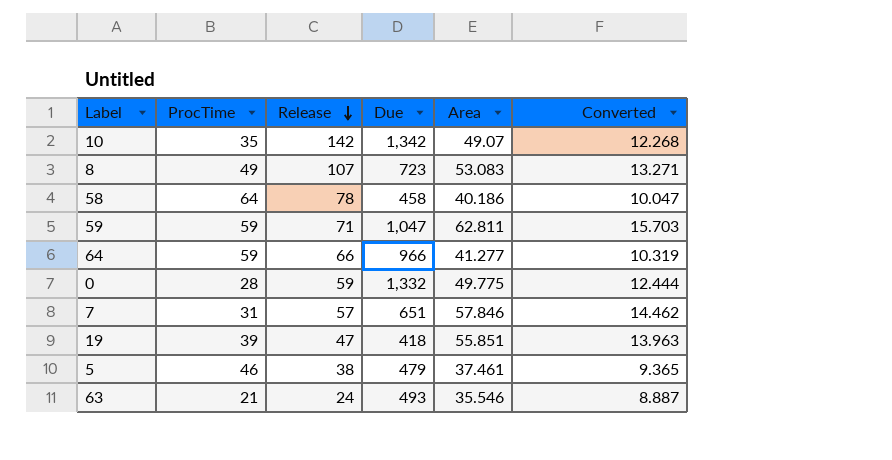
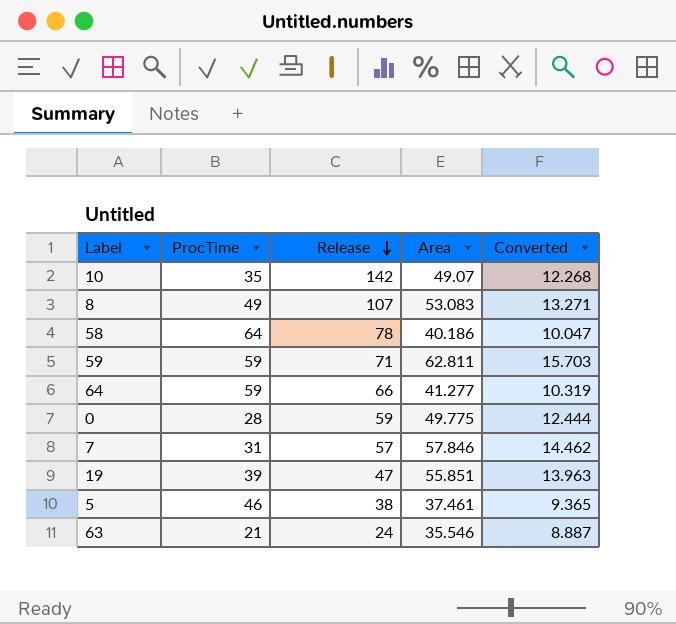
column Due | position: 4 -> none

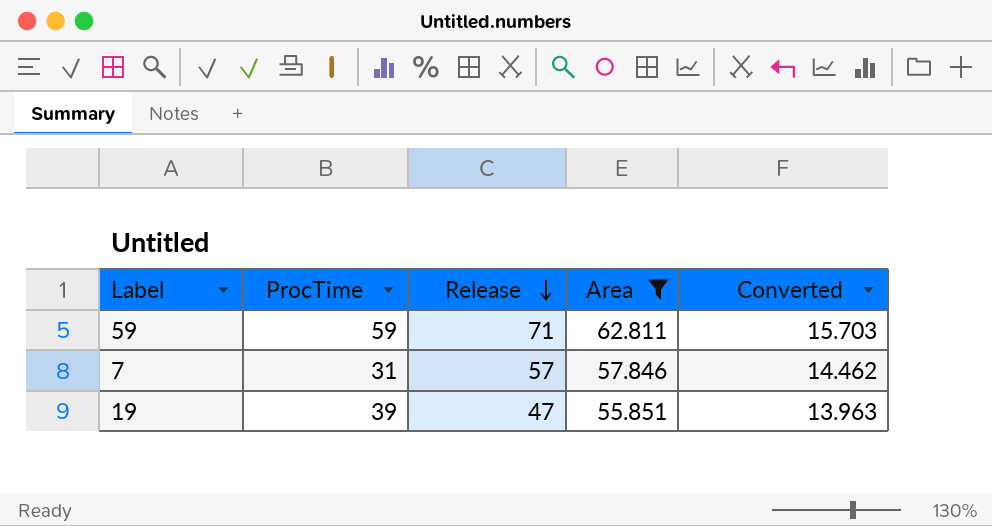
filter: none -> Area >= 55.851

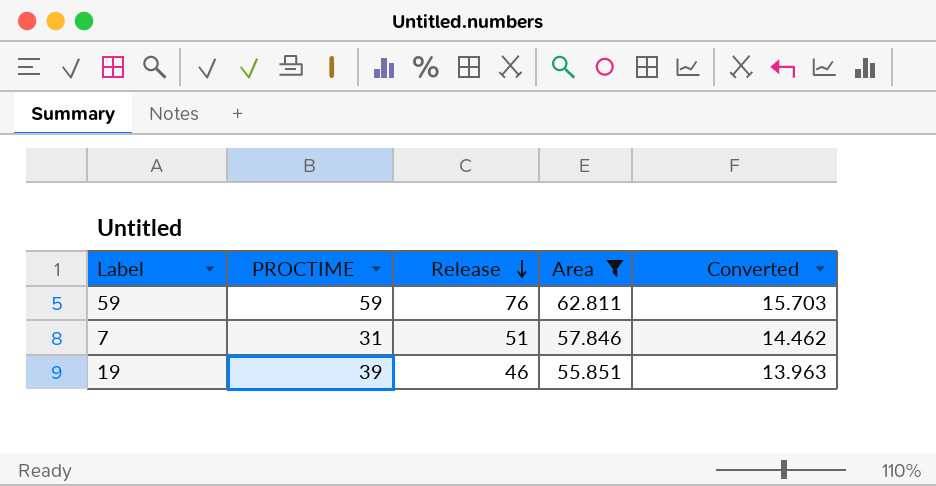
column name: ProcTime -> PROCTIME
59 | Release: 71 -> 76
7 | Release: 57 -> 51
19 | Release: 47 -> 46

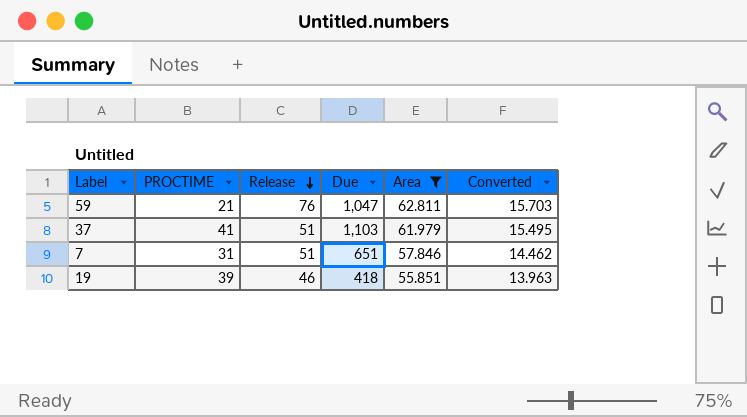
column Due | position: none -> 4
59 | PROCTIME: 59 -> 21
row 37: none -> 41 | 51 | 1,103 | 61.979 | 15.495

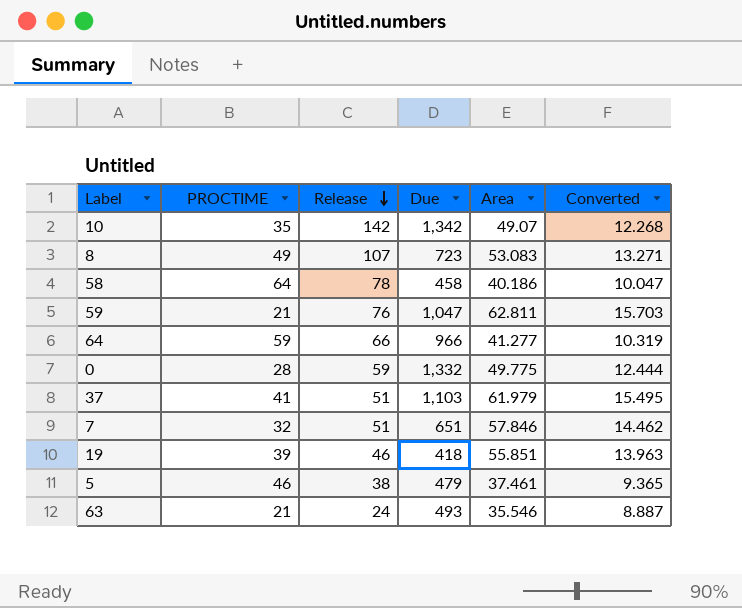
filter: Area >= 55.851 -> none
7 | PROCTIME: 31 -> 32

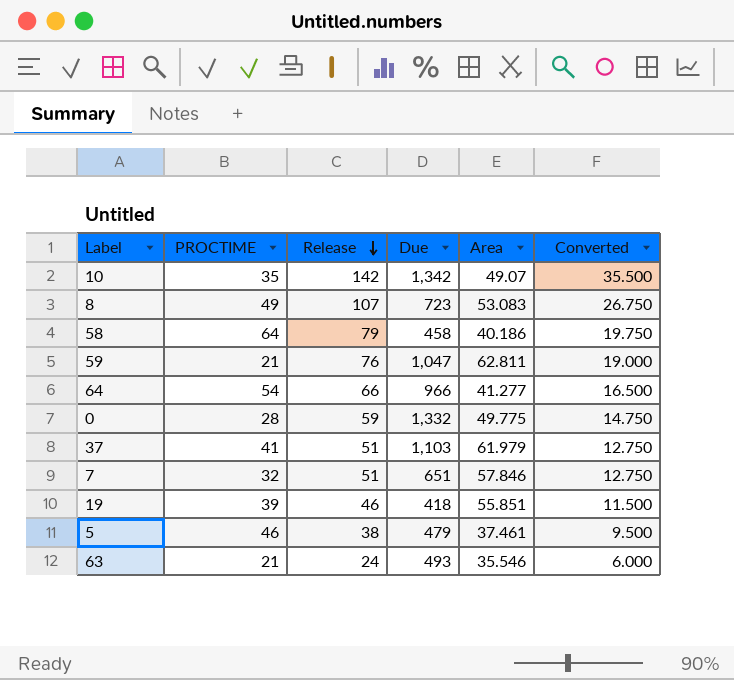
column Converted | formula: [Area] * 0.25 -> [Release] * 0.25
58 | Release: 78 -> 79
64 | PROCTIME: 59 -> 54

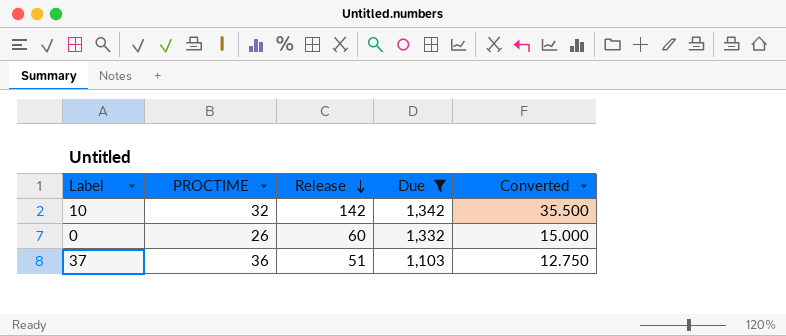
filter: none -> Due >= 1,103
column Area | position: 5 -> none
10 | PROCTIME: 35 -> 32
0 | PROCTIME: 28 -> 26
0 | Release: 59 -> 60
0 | Converted: 14.750 -> 15.000
37 | PROCTIME: 41 -> 36

